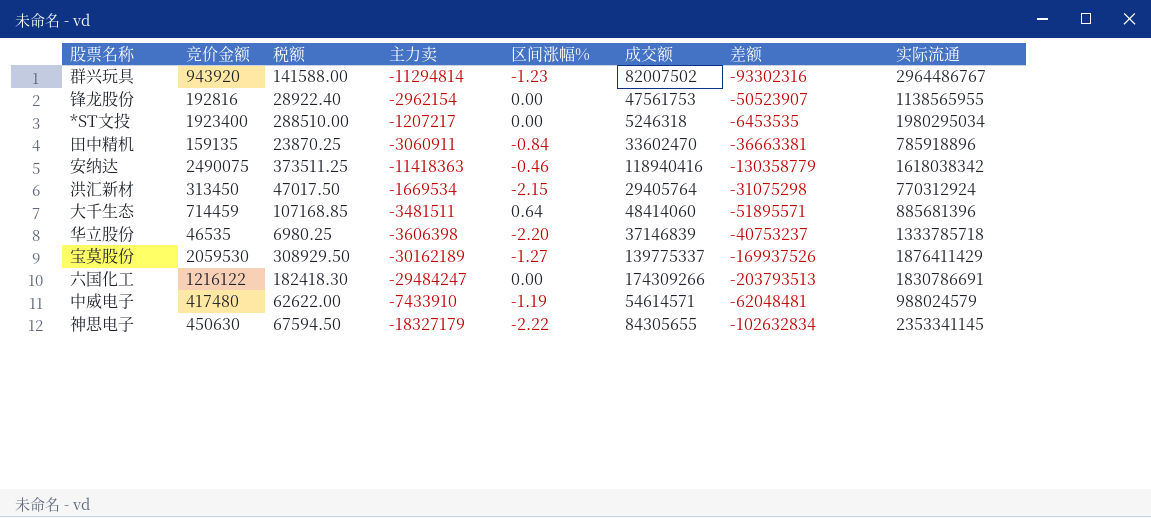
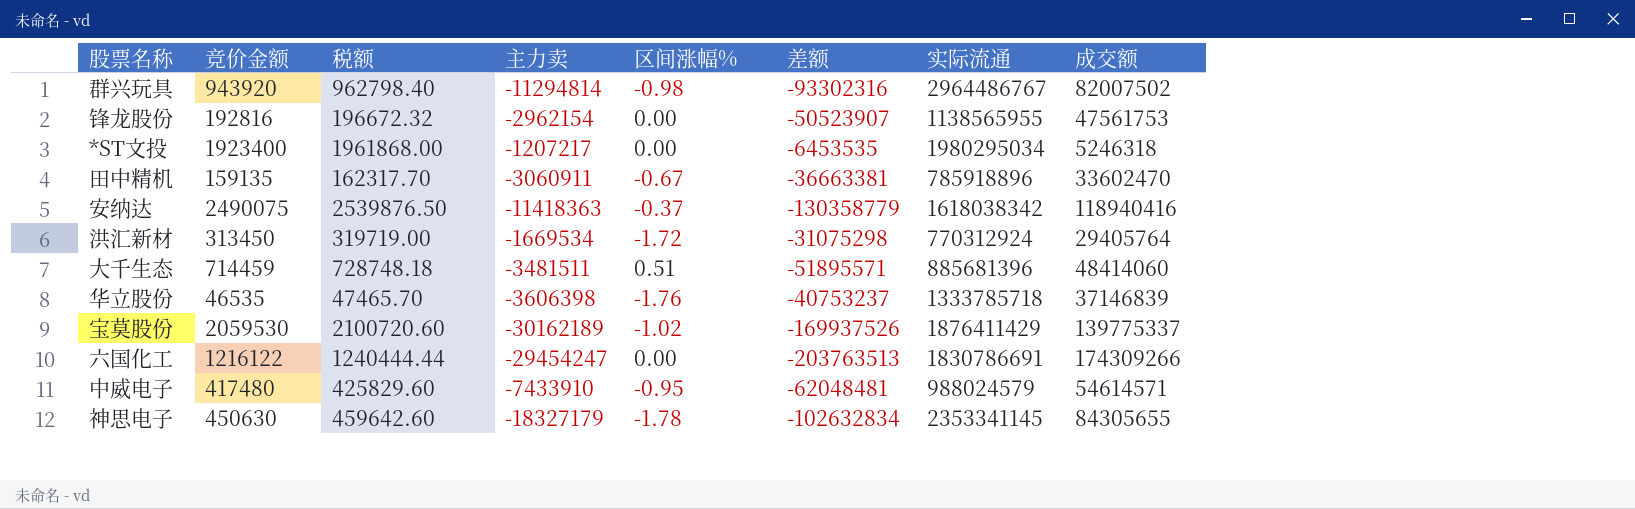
column 税额 | formula: [竞价金额] * 0.15 -> [竞价金额] * 1.02
column 成交额 | position: 6 -> 8
群兴玩具 | 区间涨幅%: -1.23 -> -0.98
田中精机 | 区间涨幅%: -0.84 -> -0.67
安纳达 | 区间涨幅%: -0.46 -> -0.37
洪汇新材 | 区间涨幅%: -2.15 -> -1.72
大千生态 | 区间涨幅%: 0.64 -> 0.51
华立股份 | 区间涨幅%: -2.20 -> -1.76
宝莫股份 | 区间涨幅%: -1.27 -> -1.02
六国化工 | 主力卖: -29484247 -> -29454247
六国化工 | 差额: -203793513 -> -203763513
中威电子 | 区间涨幅%: -1.19 -> -0.95
神思电子 | 区间涨幅%: -2.22 -> -1.78

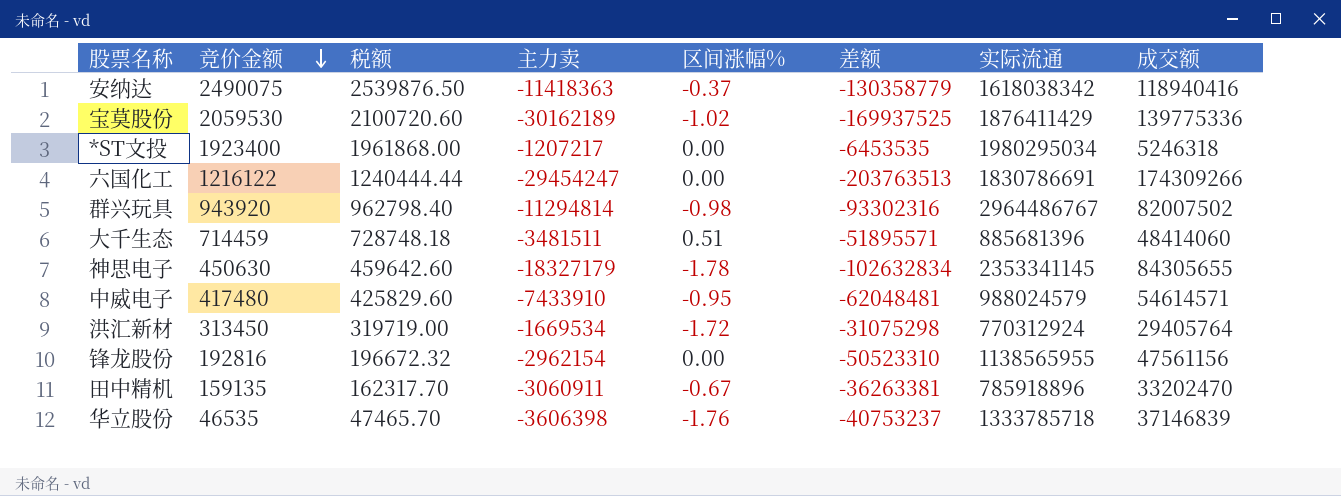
row order: none -> 竞价金额 descending
宝莫股份 | 差额: -169937526 -> -169937525
宝莫股份 | 成交额: 139775337 -> 139775336
锋龙股份 | 差额: -50523907 -> -50523310
锋龙股份 | 成交额: 47561753 -> 47561156
田中精机 | 差额: -36663381 -> -36263381
田中精机 | 成交额: 33602470 -> 33202470

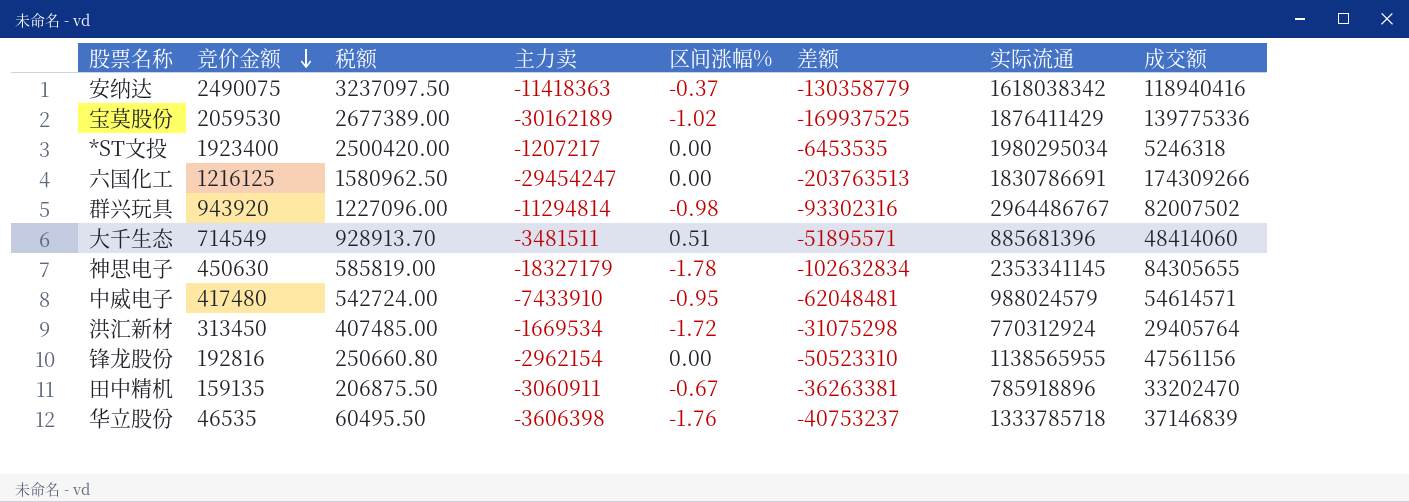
column 税额 | formula: [竞价金额] * 1.02 -> [竞价金额] * 1.3
六国化工 | 竞价金额: 1216122 -> 1216125
大千生态 | 竞价金额: 714459 -> 714549

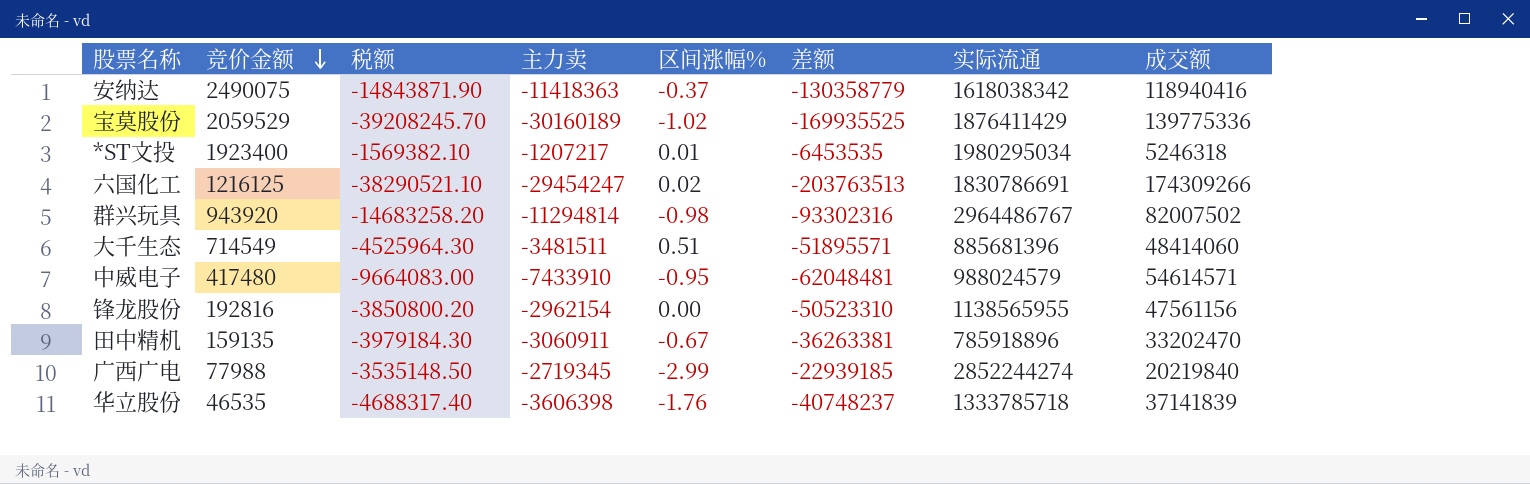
column 税额 | formula: [竞价金额] * 1.3 -> [主力卖] * 1.3
row 神思电子: 450630 | 585819.00 | -18327179 | -1.78 | -102632834 | 2353341145 | 84305655 -> none
row 洪汇新材: 313450 | 407485.00 | -1669534 | -1.72 | -31075298 | 770312924 | 29405764 -> none
宝莫股份 | 竞价金额: 2059530 -> 2059529
宝莫股份 | 主力卖: -30162189 -> -30160189
宝莫股份 | 差额: -169937525 -> -169935525
*ST文投 | 区间涨幅%: 0.00 -> 0.01
六国化工 | 区间涨幅%: 0.00 -> 0.02
row 广西广电: none -> 77988 | -3535148.50 | -2719345 | -2.99 | -22939185 | 2852244274 | 20219840
华立股份 | 差额: -40753237 -> -40748237
华立股份 | 成交额: 37146839 -> 37141839

